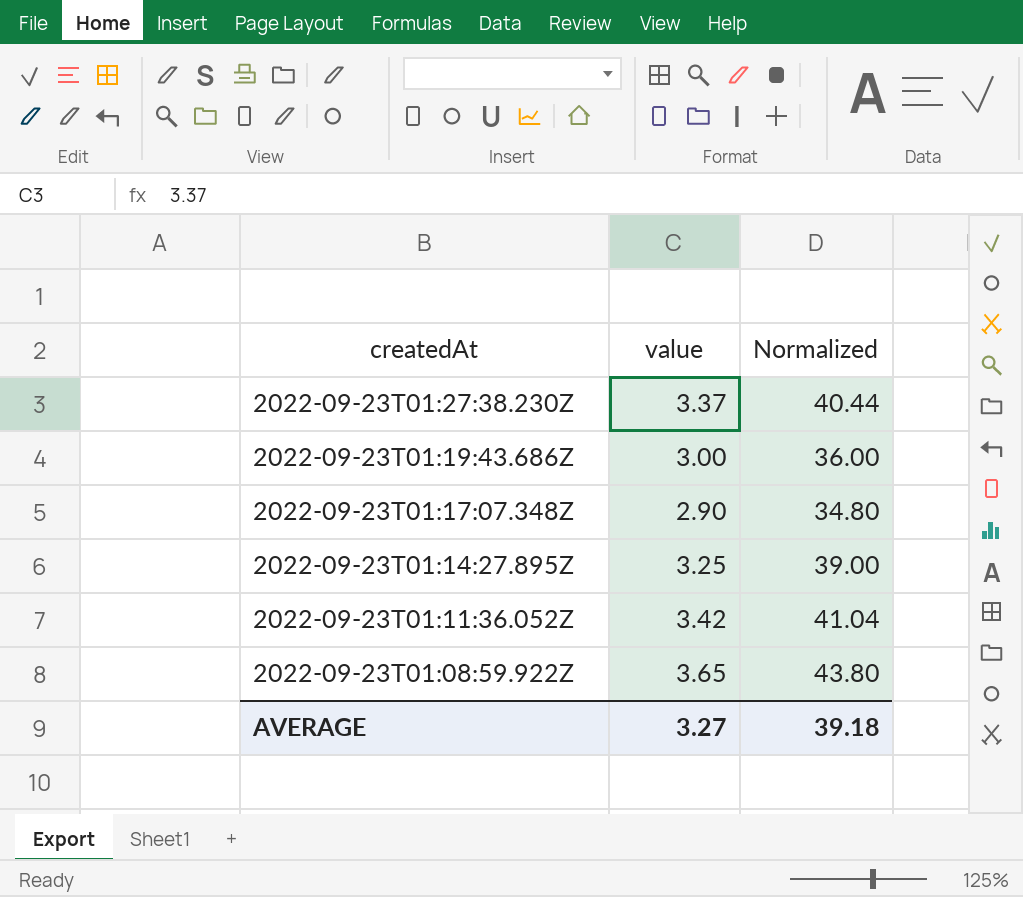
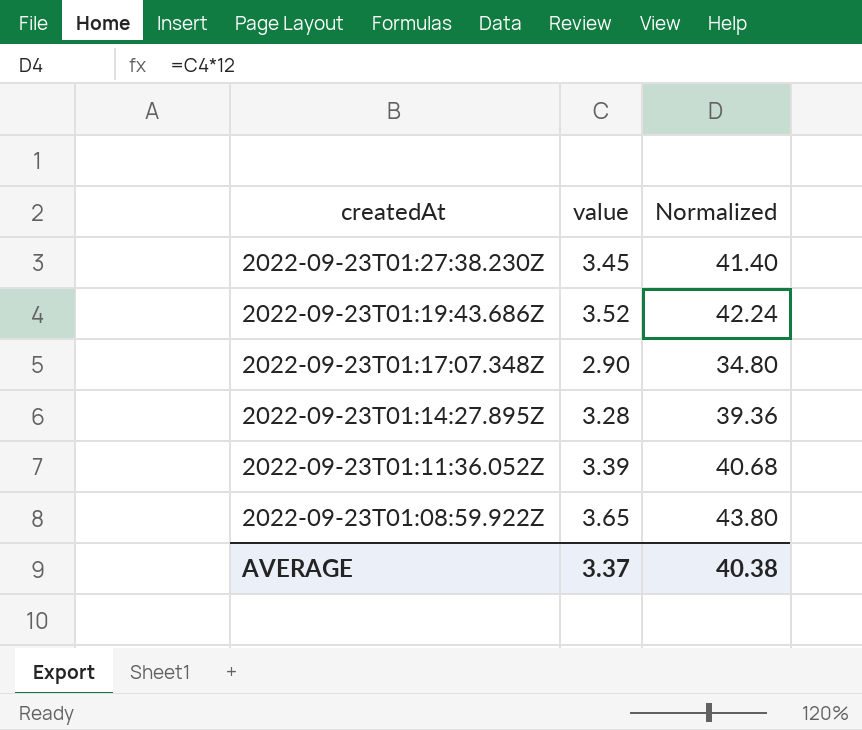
2022-09-23T01:27:38.230Z | value: 3.37 -> 3.45
2022-09-23T01:27:38.230Z | Normalized: 40.44 -> 41.40
2022-09-23T01:19:43.686Z | value: 3.00 -> 3.52
2022-09-23T01:19:43.686Z | Normalized: 36.00 -> 42.24
2022-09-23T01:14:27.895Z | value: 3.25 -> 3.28
2022-09-23T01:14:27.895Z | Normalized: 39.00 -> 39.36
2022-09-23T01:11:36.052Z | value: 3.42 -> 3.39
2022-09-23T01:11:36.052Z | Normalized: 41.04 -> 40.68
AVERAGE | value: 3.27 -> 3.37
AVERAGE | Normalized: 39.18 -> 40.38

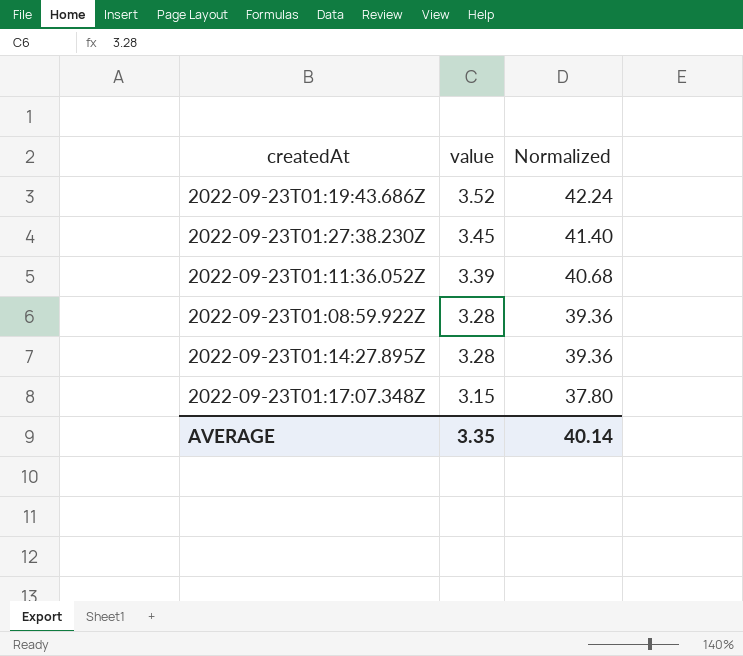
row order: createdAt descending -> value descending
2022-09-23T01:08:59.922Z | value: 3.65 -> 3.28
2022-09-23T01:08:59.922Z | Normalized: 43.80 -> 39.36
2022-09-23T01:17:07.348Z | value: 2.90 -> 3.15
2022-09-23T01:17:07.348Z | Normalized: 34.80 -> 37.80
AVERAGE | value: 3.37 -> 3.35
AVERAGE | Normalized: 40.38 -> 40.14

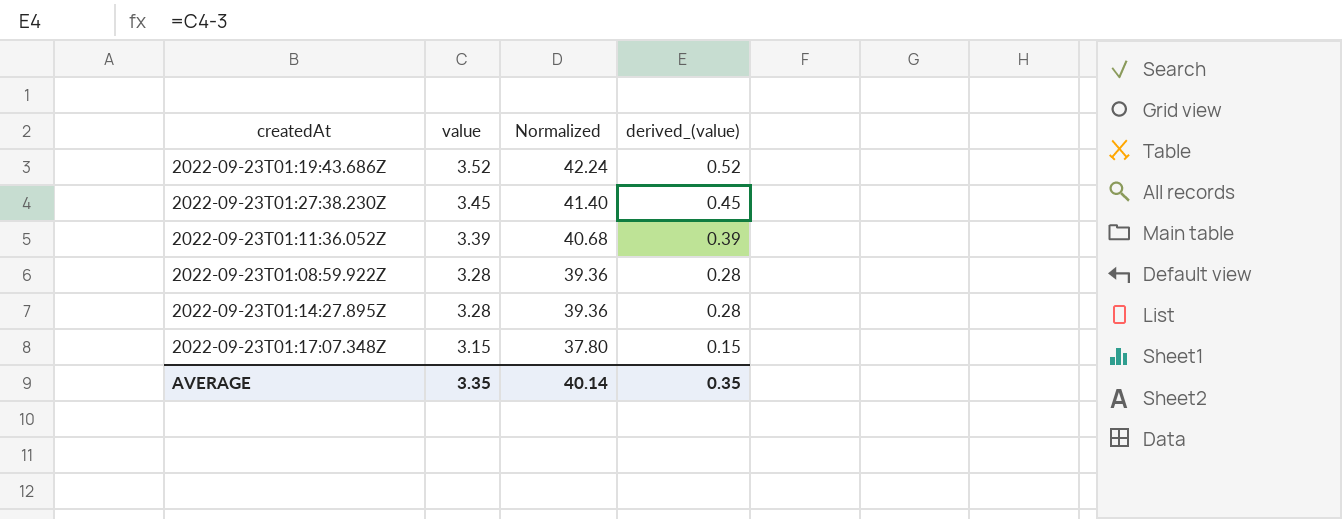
column derived_(value) | formula: none -> [value] - 3

